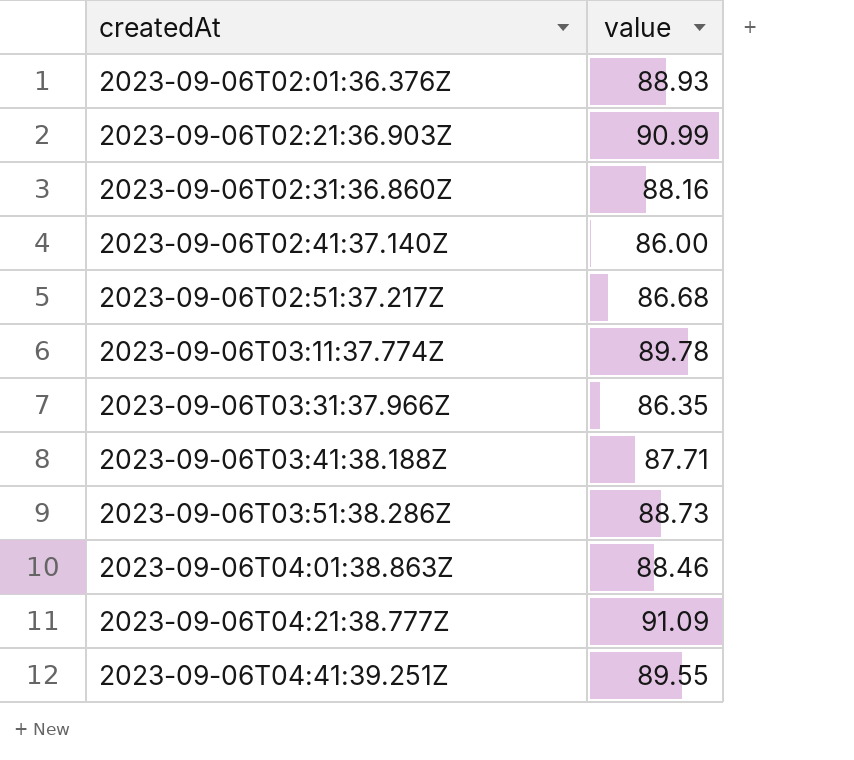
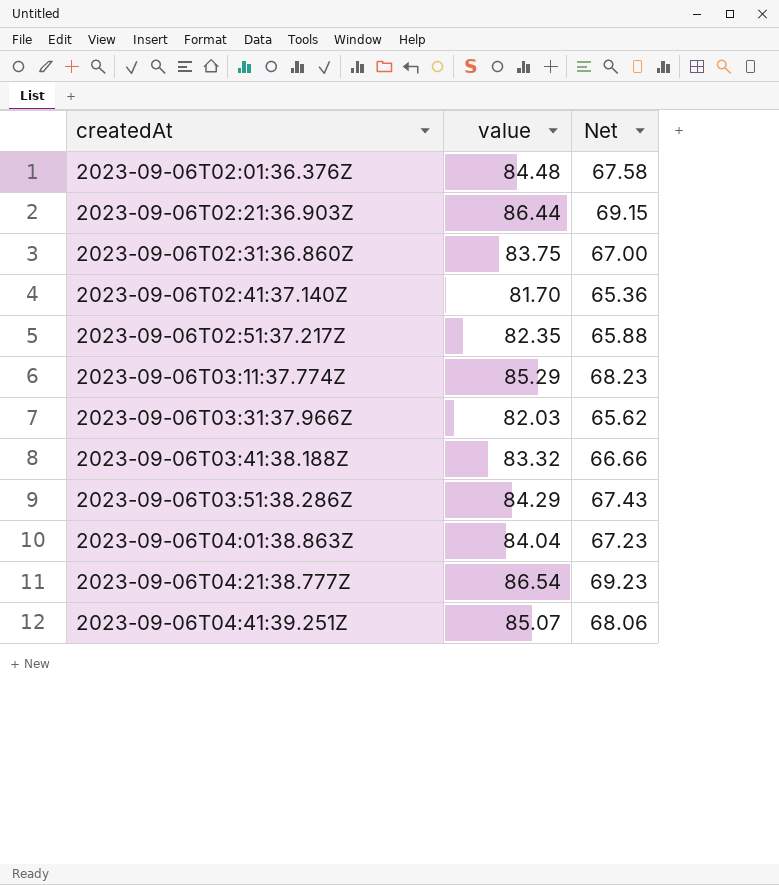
column Net | formula: none -> [value] * 0.8
2023-09-06T02:01:36.376Z | value: 88.93 -> 84.48
2023-09-06T02:21:36.903Z | value: 90.99 -> 86.44
2023-09-06T02:31:36.860Z | value: 88.16 -> 83.75
2023-09-06T02:41:37.140Z | value: 86.00 -> 81.70
2023-09-06T02:51:37.217Z | value: 86.68 -> 82.35
2023-09-06T03:11:37.774Z | value: 89.78 -> 85.29
2023-09-06T03:31:37.966Z | value: 86.35 -> 82.03
2023-09-06T03:41:38.188Z | value: 87.71 -> 83.32
2023-09-06T03:51:38.286Z | value: 88.73 -> 84.29
2023-09-06T04:01:38.863Z | value: 88.46 -> 84.04
2023-09-06T04:21:38.777Z | value: 91.09 -> 86.54
2023-09-06T04:41:39.251Z | value: 89.55 -> 85.07

